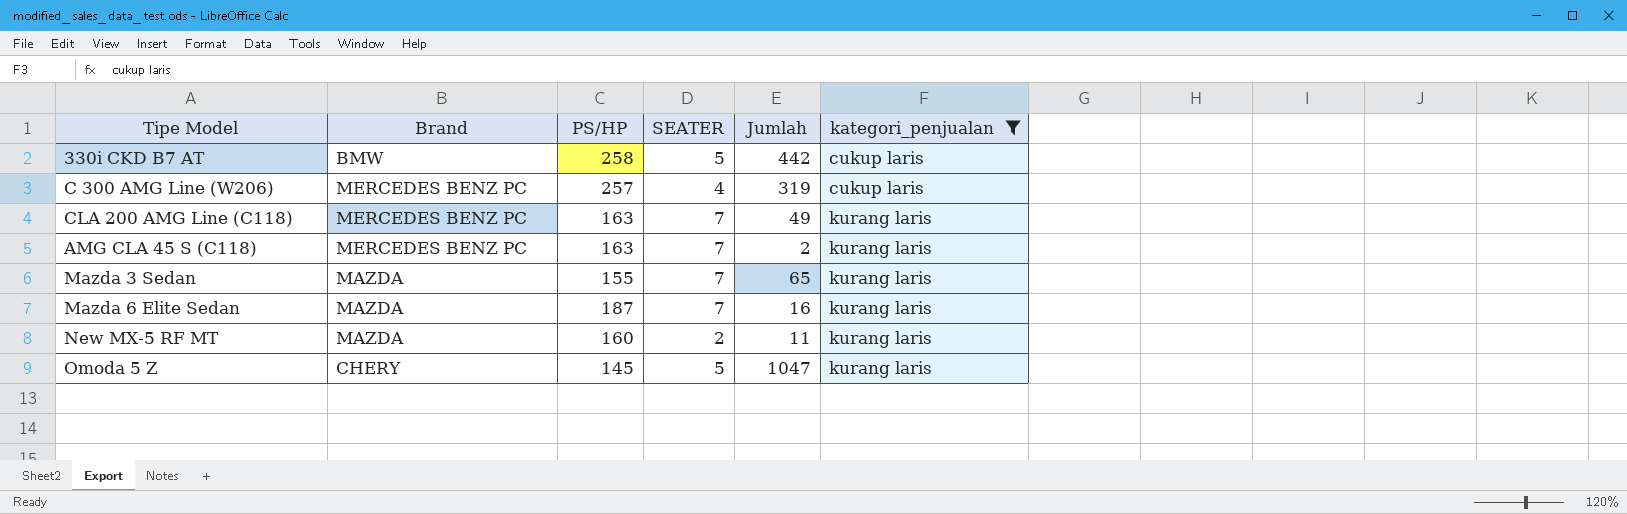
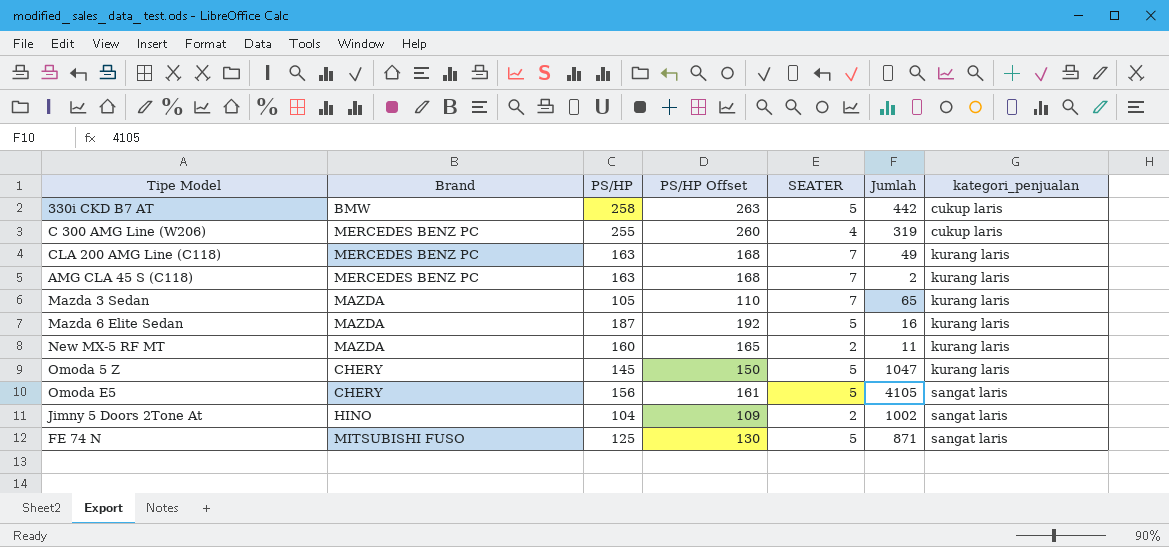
filter: kategori_penjualan != sangat laris -> none
column PS/HP Offset | formula: none -> [PS/HP] + 5
C 300 AMG Line (W206) | PS/HP: 257 -> 255
Mazda 3 Sedan | PS/HP: 155 -> 105
Mazda 6 Elite Sedan | SEATER: 7 -> 5

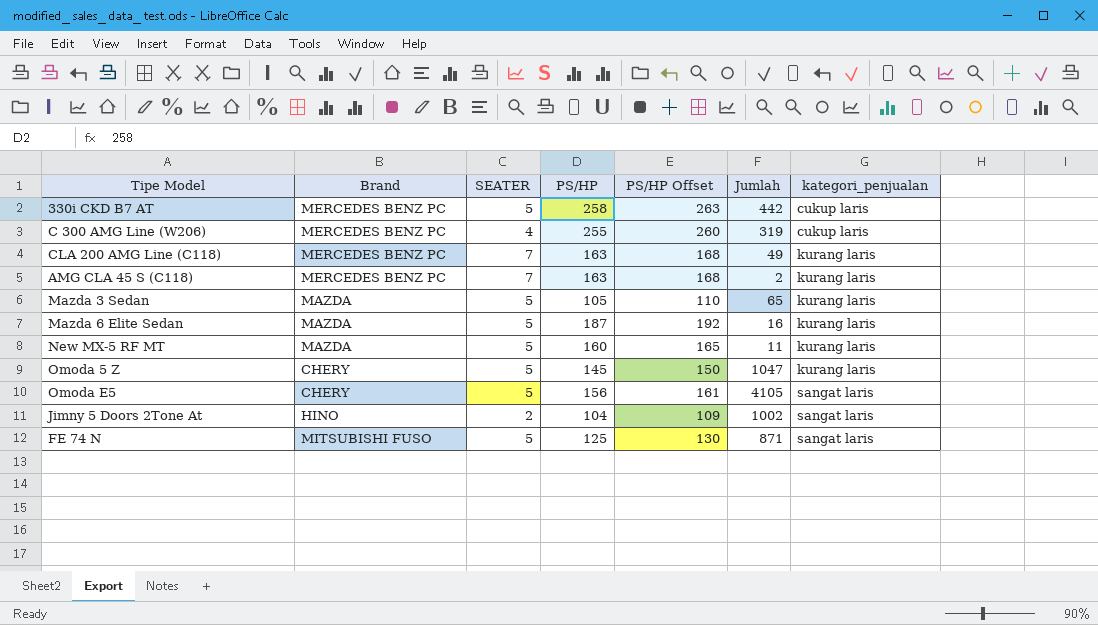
column SEATER | position: 5 -> 3
330i CKD B7 AT | Brand: BMW -> MERCEDES BENZ PC
Mazda 3 Sedan | SEATER: 7 -> 5
New MX-5 RF MT | SEATER: 2 -> 5

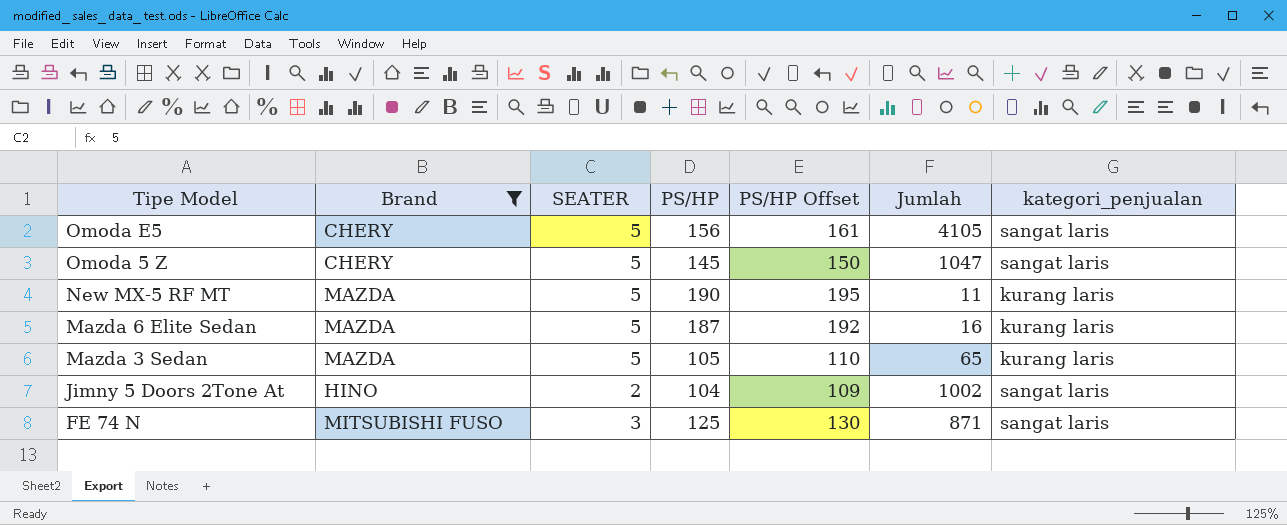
filter: none -> Brand != MERCEDES BENZ PC
row order: kategori_penjualan ascending -> Tipe Model descending
Omoda 5 Z | kategori_penjualan: kurang laris -> sangat laris
New MX-5 RF MT | PS/HP: 160 -> 190
New MX-5 RF MT | PS/HP Offset: 165 -> 195
FE 74 N | SEATER: 5 -> 3

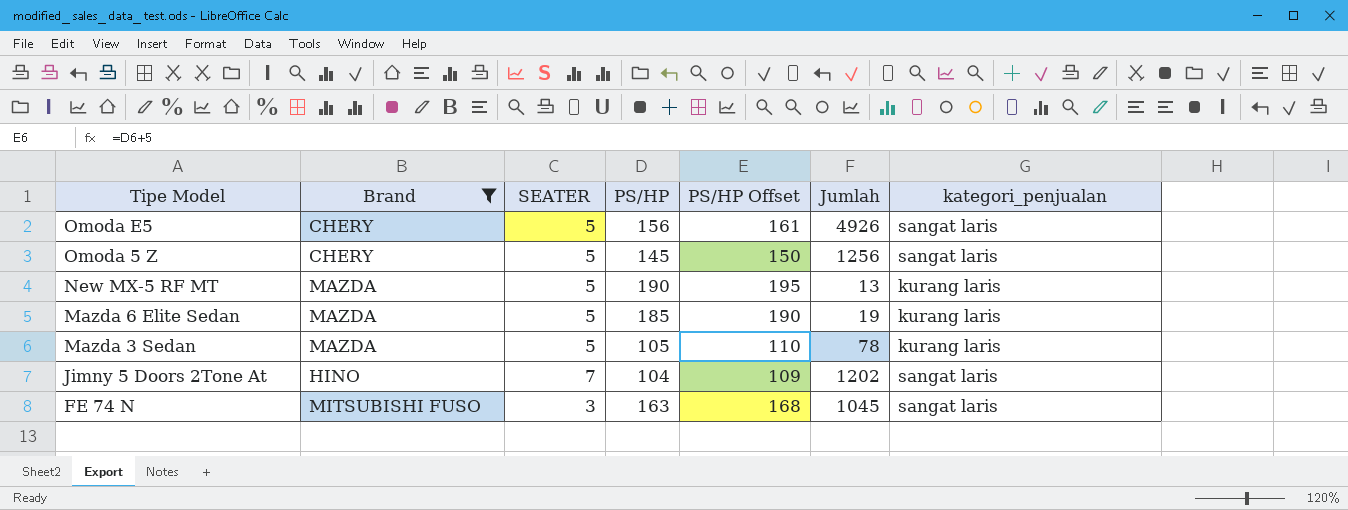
Omoda E5 | Jumlah: 4105 -> 4926
Omoda 5 Z | Jumlah: 1047 -> 1256
New MX-5 RF MT | Jumlah: 11 -> 13
Mazda 6 Elite Sedan | PS/HP: 187 -> 185
Mazda 6 Elite Sedan | PS/HP Offset: 192 -> 190
Mazda 6 Elite Sedan | Jumlah: 16 -> 19
Mazda 3 Sedan | Jumlah: 65 -> 78
Jimny 5 Doors 2Tone At | SEATER: 2 -> 7
Jimny 5 Doors 2Tone At | Jumlah: 1002 -> 1202
FE 74 N | PS/HP: 125 -> 163
FE 74 N | PS/HP Offset: 130 -> 168
FE 74 N | Jumlah: 871 -> 1045

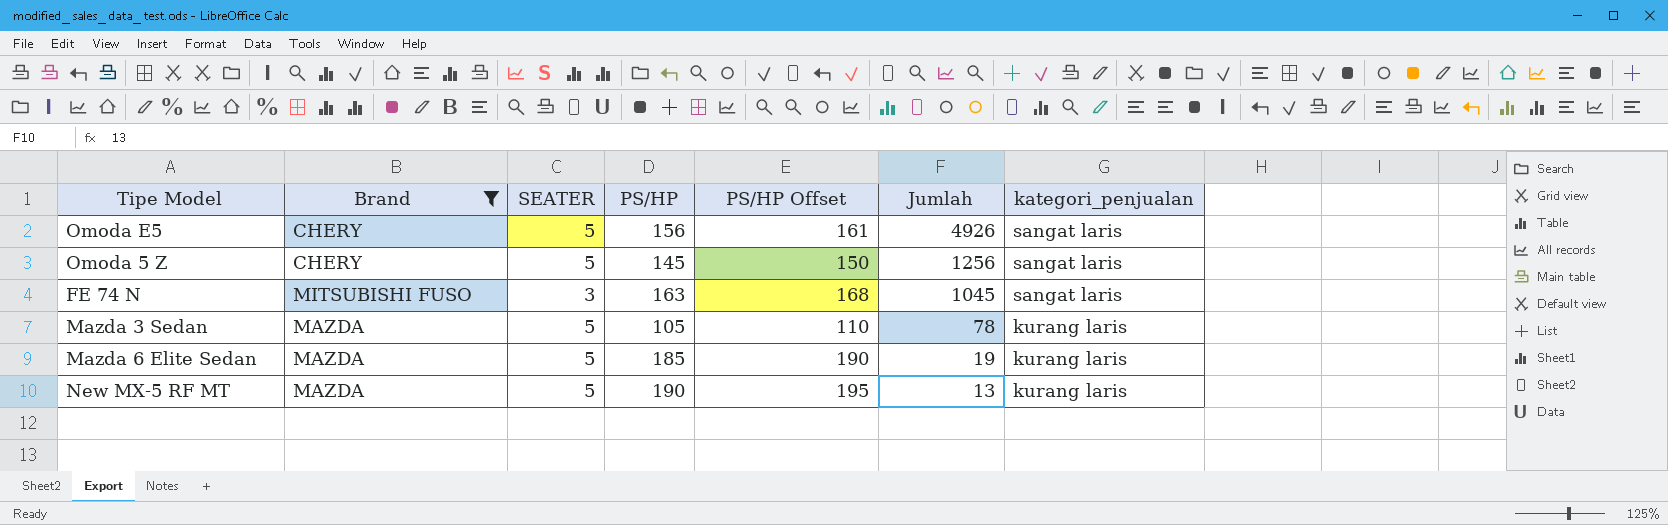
row order: Tipe Model descending -> Jumlah descending
row Jimny 5 Doors 2Tone At: HINO | 7 | 104 | 109 | 1202 | sangat laris -> none

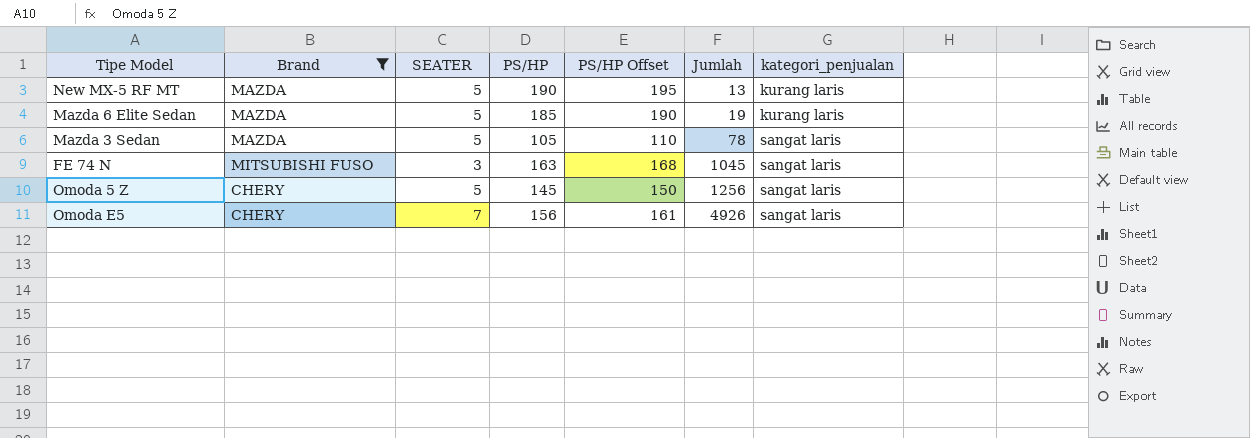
row order: Jumlah descending -> Jumlah ascending
Mazda 3 Sedan | kategori_penjualan: kurang laris -> sangat laris
Omoda E5 | SEATER: 5 -> 7

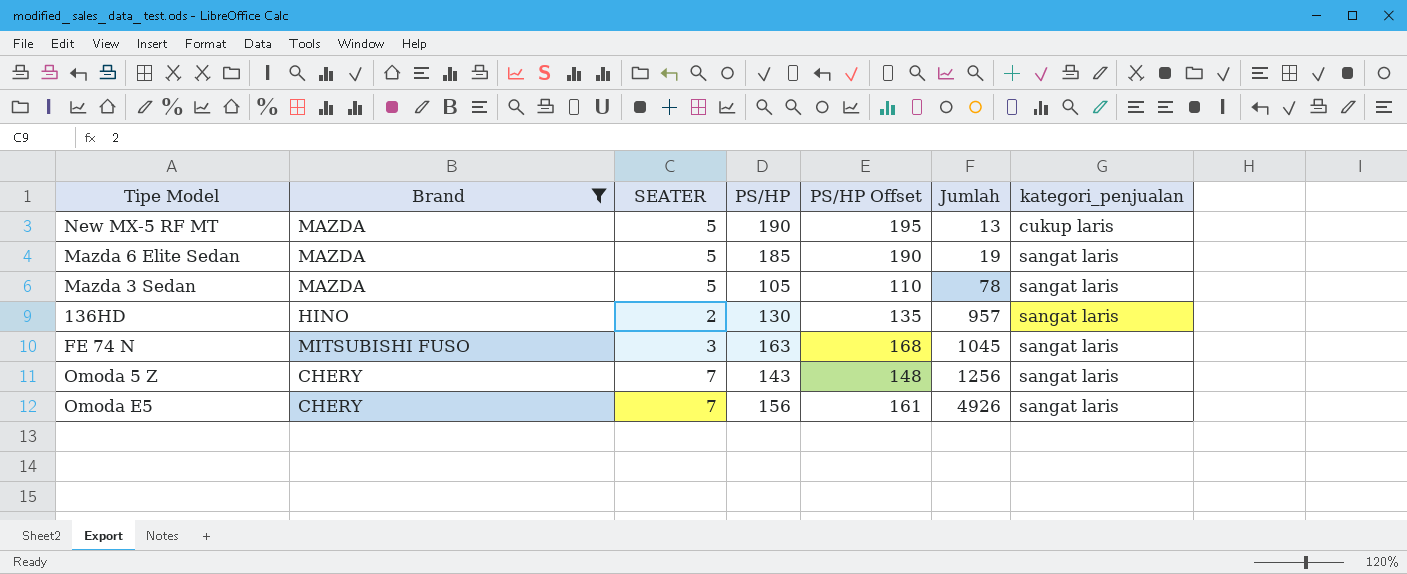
New MX-5 RF MT | kategori_penjualan: kurang laris -> cukup laris
Mazda 6 Elite Sedan | kategori_penjualan: kurang laris -> sangat laris
row 136HD: none -> HINO | 2 | 130 | 135 | 957 | sangat laris
Omoda 5 Z | SEATER: 5 -> 7
Omoda 5 Z | PS/HP: 145 -> 143
Omoda 5 Z | PS/HP Offset: 150 -> 148

